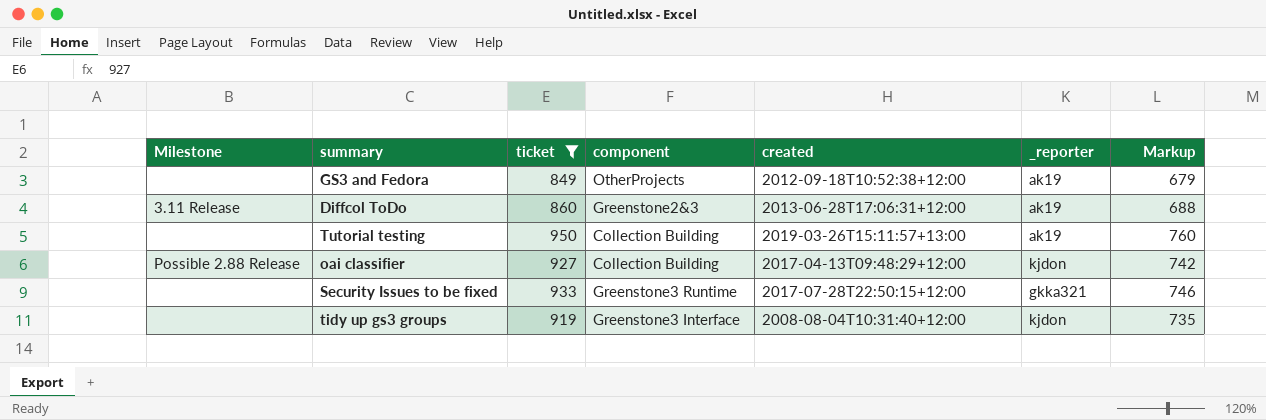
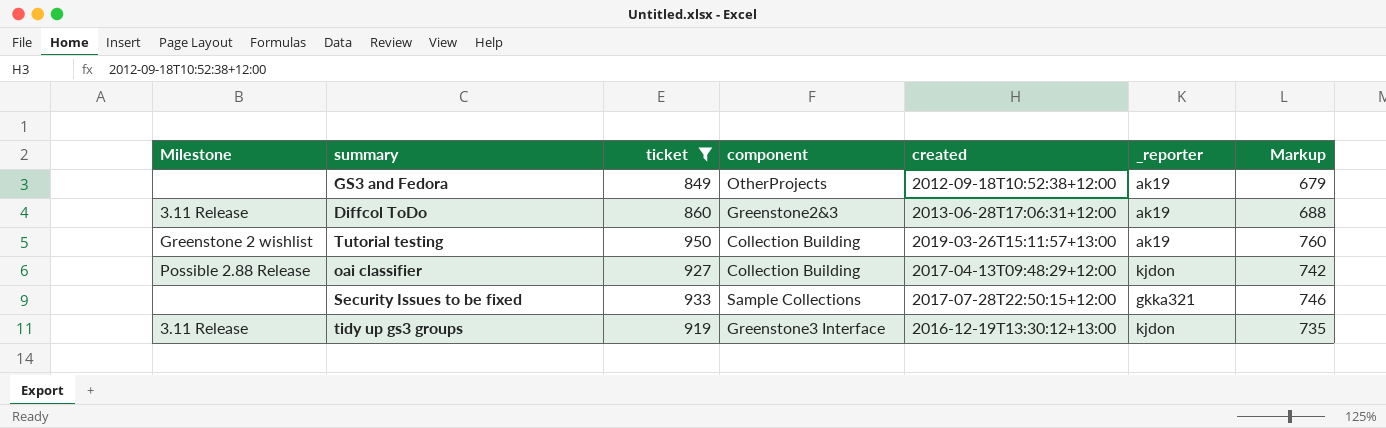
Tutorial testing | Milestone: none -> Greenstone 2 wishlist
Security Issues to be fixed | component: Greenstone3 Runtime -> Sample Collections
tidy up gs3 groups | Milestone: none -> 3.11 Release
tidy up gs3 groups | created: 2008-08-04T10:31:40+12:00 -> 2016-12-19T13:30:12+13:00

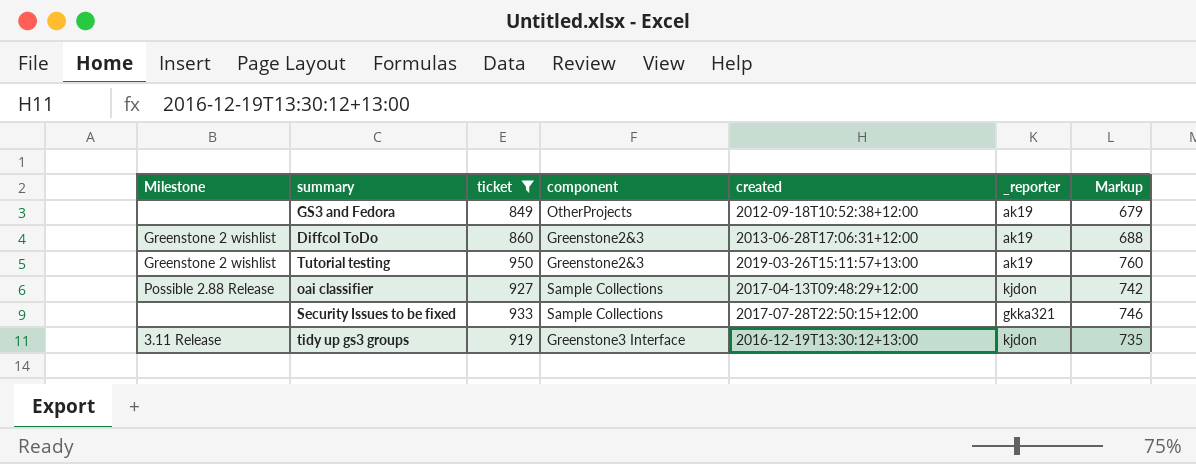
Diffcol ToDo | Milestone: 3.11 Release -> Greenstone 2 wishlist
Tutorial testing | component: Collection Building -> Greenstone2&3
oai classifier | component: Collection Building -> Sample Collections

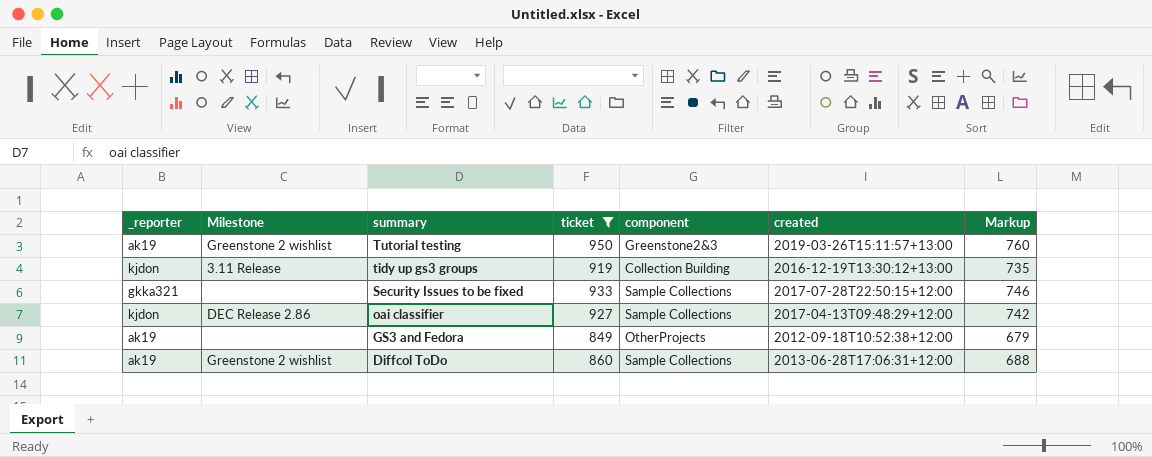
row order: none -> summary descending
column _reporter | position: 6 -> 1
tidy up gs3 groups | component: Greenstone3 Interface -> Collection Building
oai classifier | Milestone: Possible 2.88 Release -> DEC Release 2.86
Diffcol ToDo | component: Greenstone2&3 -> Sample Collections

